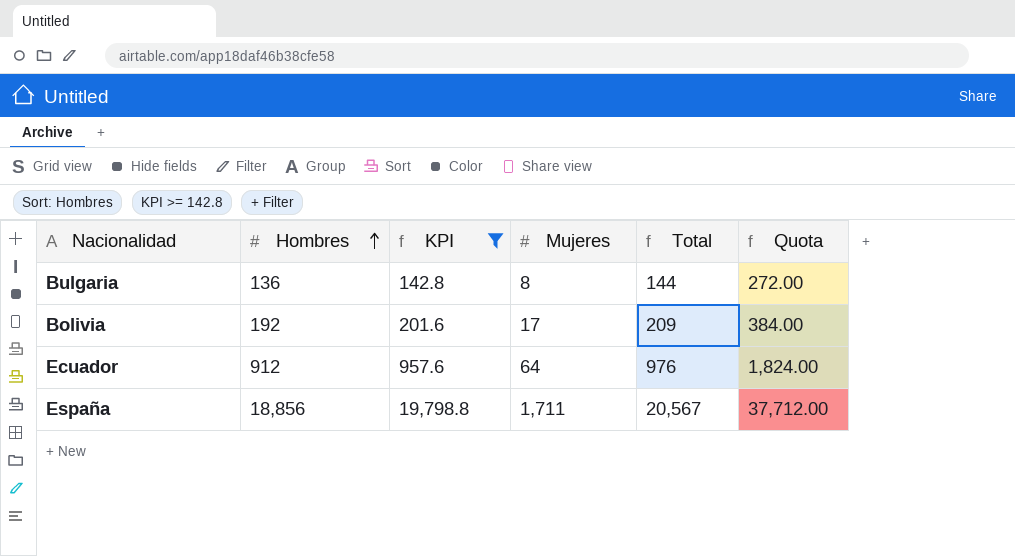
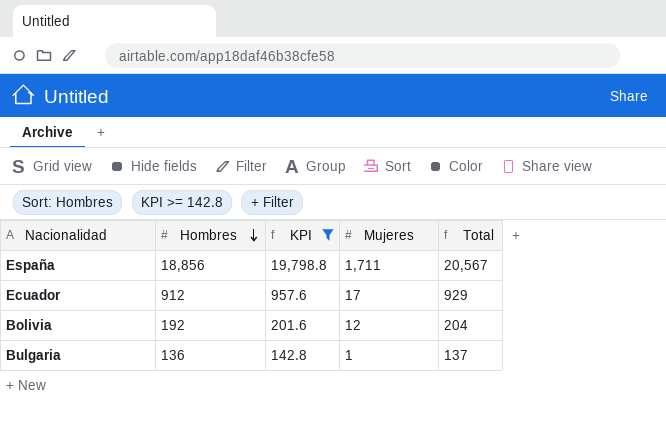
row order: Hombres ascending -> Hombres descending
column Quota | formula: [Hombres] * 2 -> none
Ecuador | Mujeres: 64 -> 17
Ecuador | Total: 976 -> 929
Bolivia | Mujeres: 17 -> 12
Bolivia | Total: 209 -> 204
Bulgaria | Mujeres: 8 -> 1
Bulgaria | Total: 144 -> 137

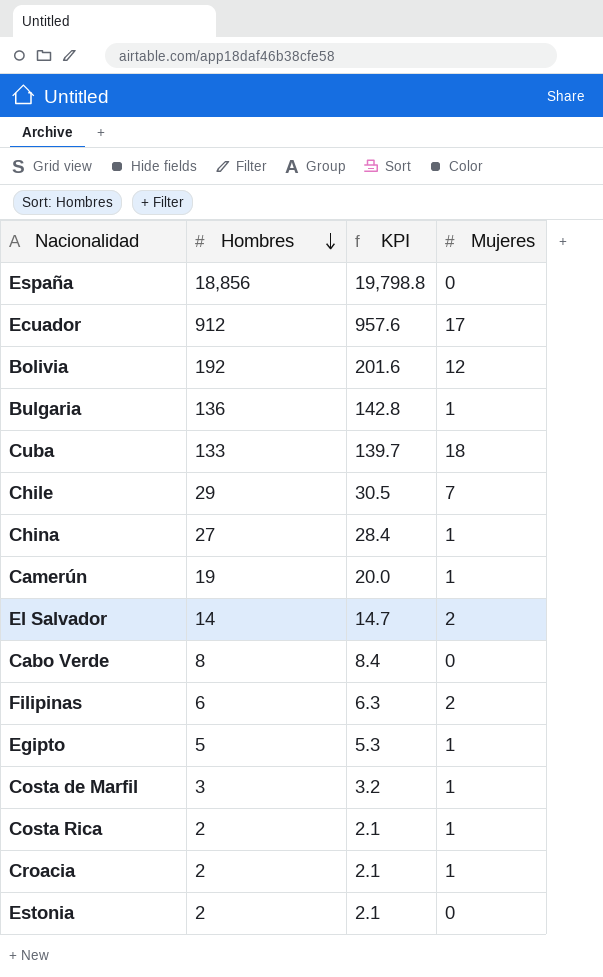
filter: KPI >= 142.8 -> none
column Total | formula: [Hombres] + [Mujeres] -> none
España | Mujeres: 1,711 -> 0

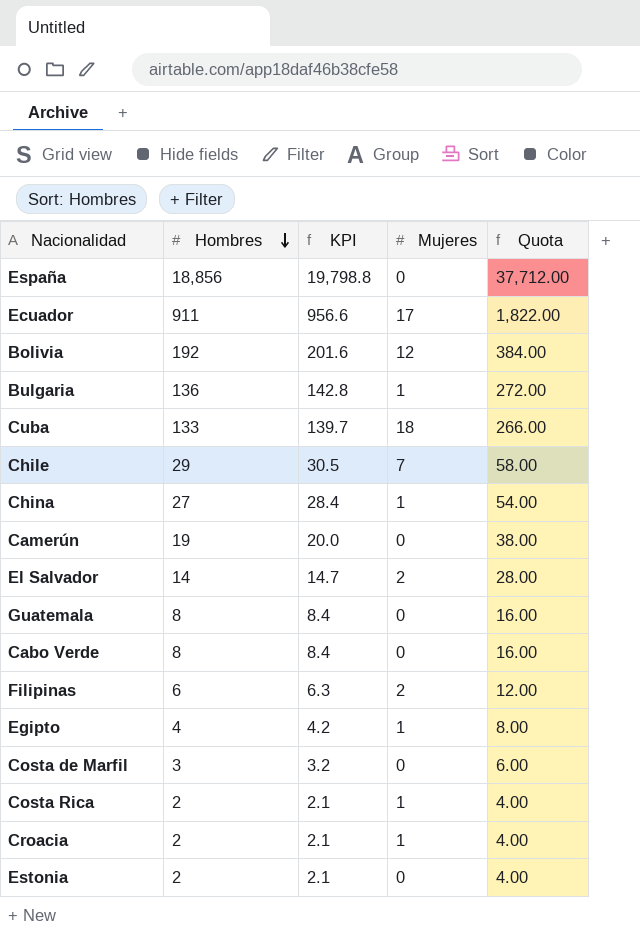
column Quota | formula: none -> [Hombres] * 2
Ecuador | Hombres: 912 -> 911
Ecuador | KPI: 957.6 -> 956.6
Camerún | Mujeres: 1 -> 0
row Guatemala: none -> 8 | 8.4 | 0 | 16.00
Egipto | Hombres: 5 -> 4
Egipto | KPI: 5.3 -> 4.2
Costa de Marfil | Mujeres: 1 -> 0

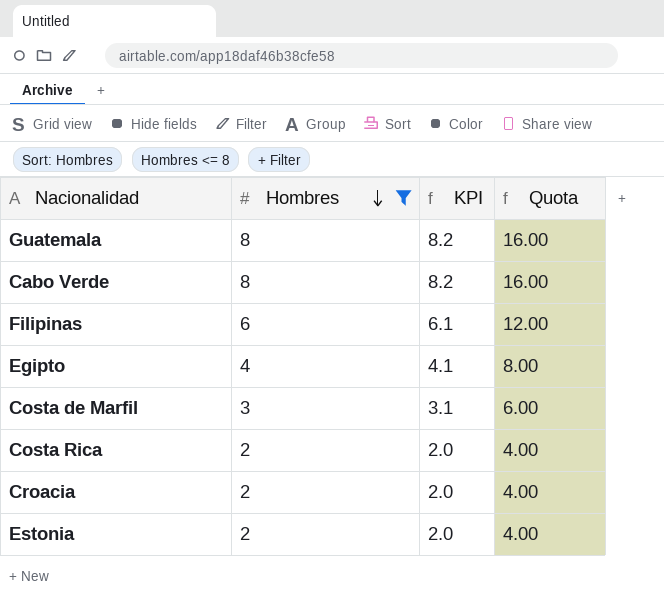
filter: none -> Hombres <= 8
column Mujeres | position: 4 -> none
column KPI | formula: [Hombres] * 1.05 -> [Hombres] * 1.02

